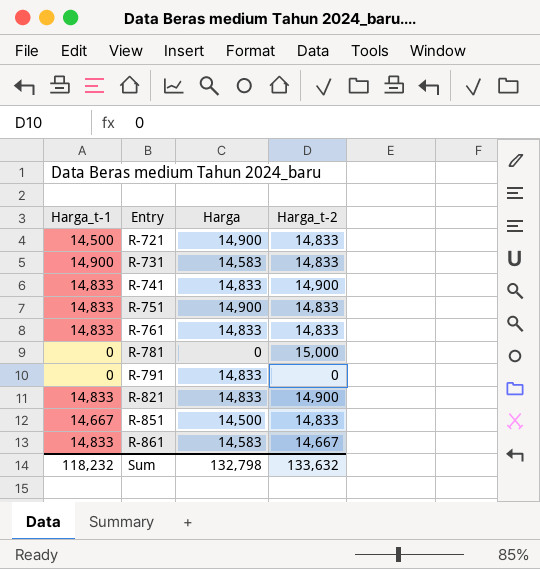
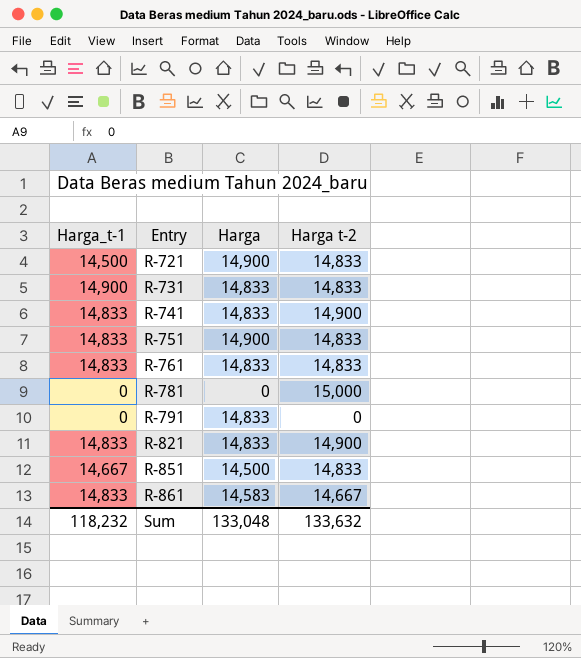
column name: Harga_t-2 -> Harga t-2
R-731 | Harga: 14,583 -> 14,833
Sum | Harga: 132,798 -> 133,048

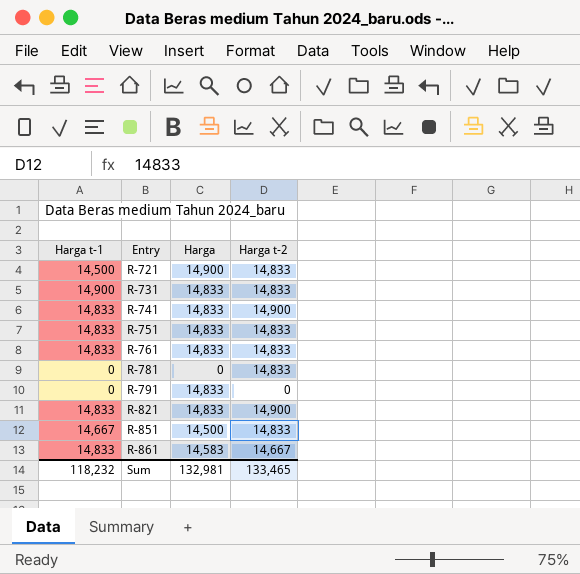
column name: Harga_t-1 -> Harga t-1
R-751 | Harga: 14,900 -> 14,833
R-781 | Harga t-2: 15,000 -> 14,833
Sum | Harga: 133,048 -> 132,981
Sum | Harga t-2: 133,632 -> 133,465

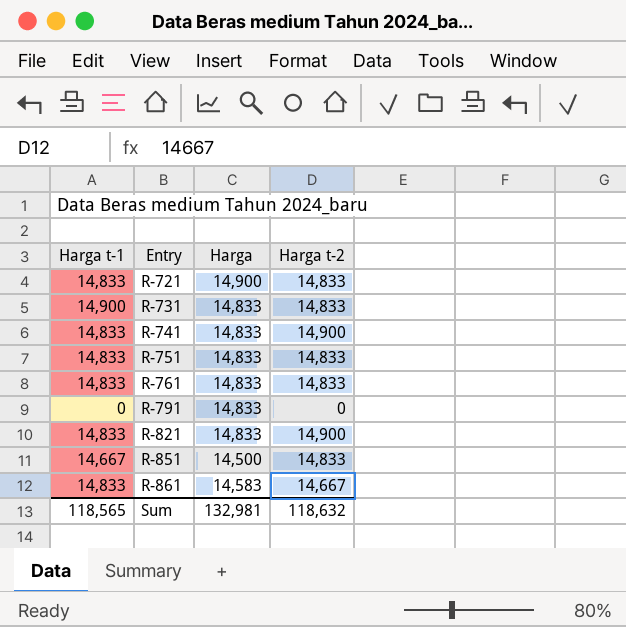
row R-781: 0 | 0 | 14,833 -> none
R-721 | Harga t-1: 14,500 -> 14,833
Sum | Harga t-1: 118,232 -> 118,565
Sum | Harga t-2: 133,465 -> 118,632

